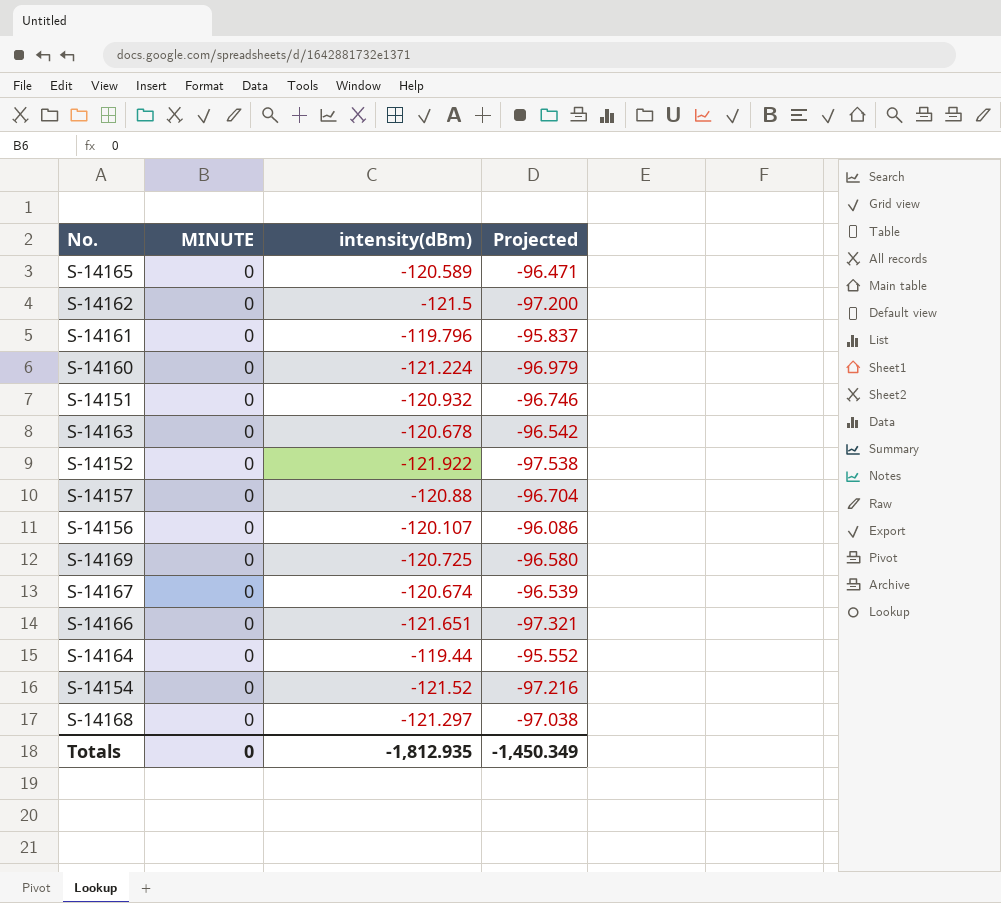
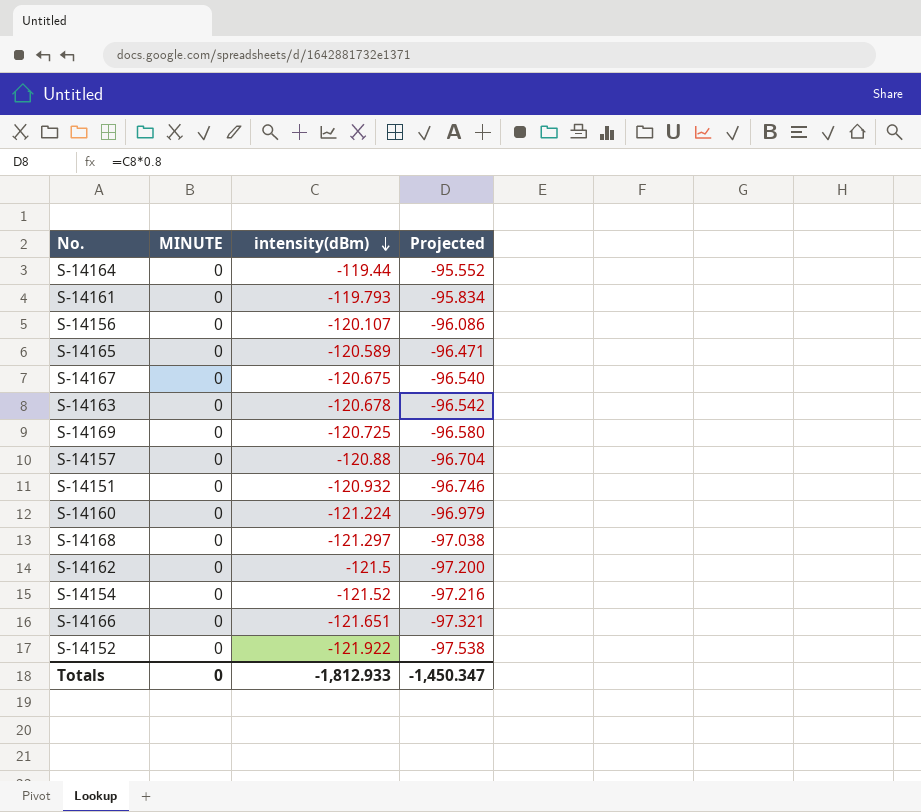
row order: none -> intensity(dBm) descending
S-14161 | intensity(dBm): -119.796 -> -119.793
S-14161 | Projected: -95.837 -> -95.834
S-14167 | intensity(dBm): -120.674 -> -120.675
S-14167 | Projected: -96.539 -> -96.540
Totals | intensity(dBm): -1,812.935 -> -1,812.933
Totals | Projected: -1,450.349 -> -1,450.347

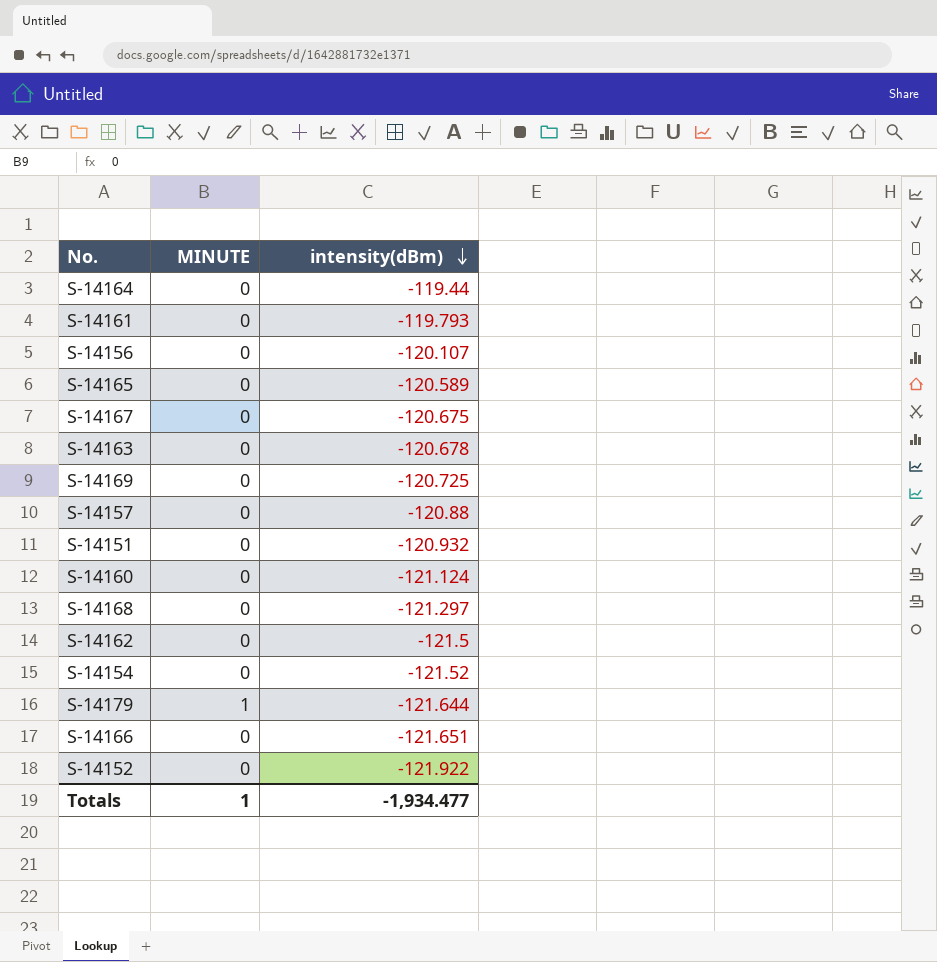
column Projected | formula: [intensity(dBm)] * 0.8 -> none
S-14160 | intensity(dBm): -121.224 -> -121.124
row S-14179: none -> 1 | -121.644
Totals | MINUTE: 0 -> 1
Totals | intensity(dBm): -1,812.933 -> -1,934.477

